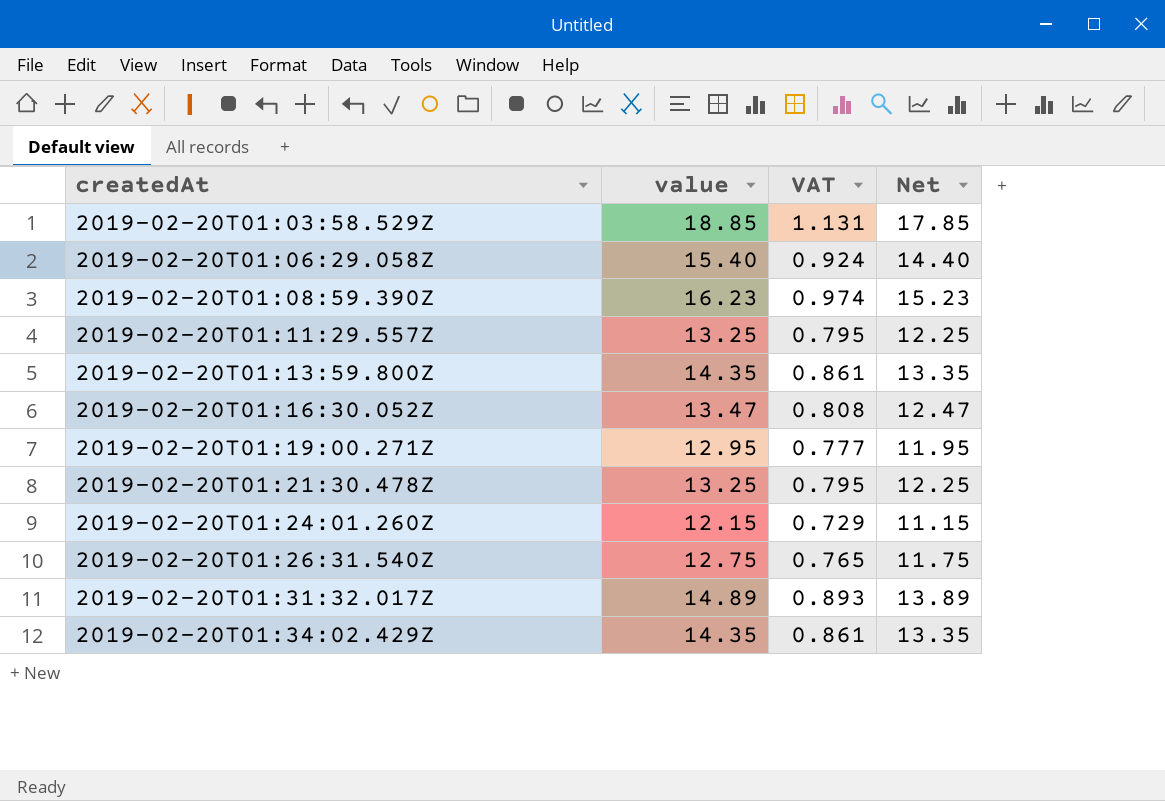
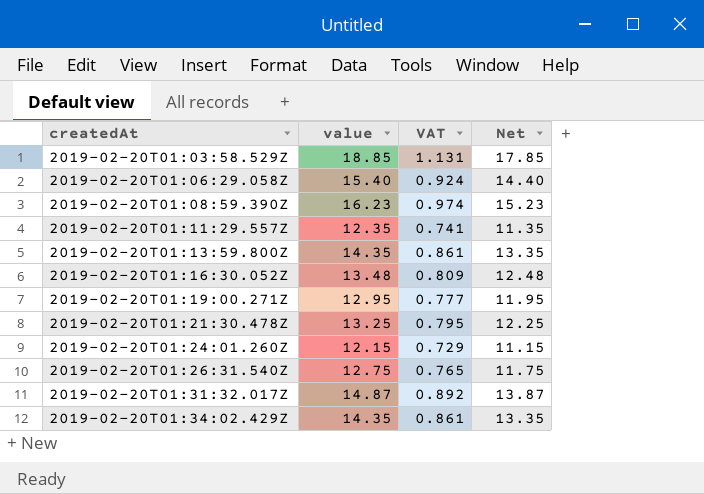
2019-02-20T01:11:29.557Z | value: 13.25 -> 12.35
2019-02-20T01:11:29.557Z | VAT: 0.795 -> 0.741
2019-02-20T01:11:29.557Z | Net: 12.25 -> 11.35
2019-02-20T01:16:30.052Z | value: 13.47 -> 13.48
2019-02-20T01:16:30.052Z | VAT: 0.808 -> 0.809
2019-02-20T01:16:30.052Z | Net: 12.47 -> 12.48
2019-02-20T01:31:32.017Z | value: 14.89 -> 14.87
2019-02-20T01:31:32.017Z | VAT: 0.893 -> 0.892
2019-02-20T01:31:32.017Z | Net: 13.89 -> 13.87

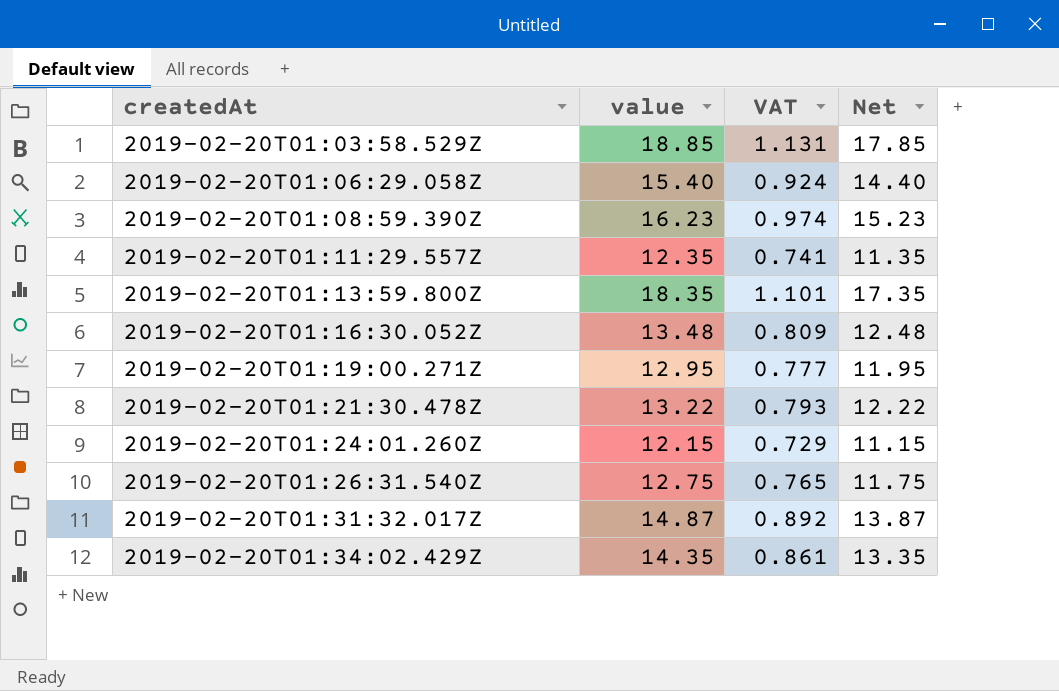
2019-02-20T01:13:59.800Z | value: 14.35 -> 18.35
2019-02-20T01:13:59.800Z | VAT: 0.861 -> 1.101
2019-02-20T01:13:59.800Z | Net: 13.35 -> 17.35
2019-02-20T01:21:30.478Z | value: 13.25 -> 13.22
2019-02-20T01:21:30.478Z | VAT: 0.795 -> 0.793
2019-02-20T01:21:30.478Z | Net: 12.25 -> 12.22

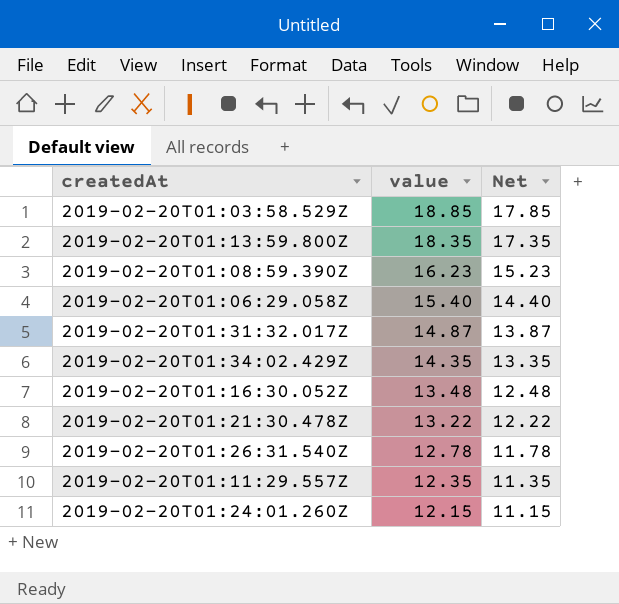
row order: createdAt ascending -> value descending
column VAT | formula: [value] * 0.06 -> none
row 2019-02-20T01:19:00.271Z: 12.95 | 0.777 | 11.95 -> none
2019-02-20T01:26:31.540Z | value: 12.75 -> 12.78
2019-02-20T01:26:31.540Z | Net: 11.75 -> 11.78

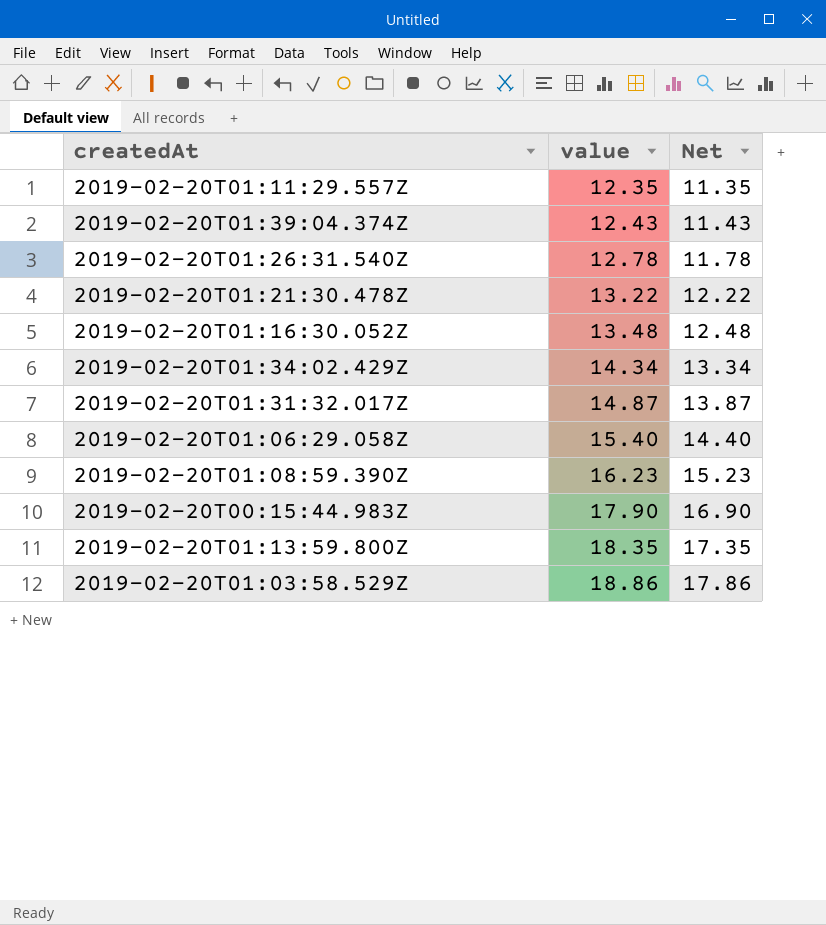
row order: value descending -> value ascending
row 2019-02-20T01:24:01.260Z: 12.15 | 11.15 -> none
row 2019-02-20T01:39:04.374Z: none -> 12.43 | 11.43
2019-02-20T01:34:02.429Z | value: 14.35 -> 14.34
2019-02-20T01:34:02.429Z | Net: 13.35 -> 13.34
row 2019-02-20T00:15:44.983Z: none -> 17.90 | 16.90
2019-02-20T01:03:58.529Z | value: 18.85 -> 18.86
2019-02-20T01:03:58.529Z | Net: 17.85 -> 17.86

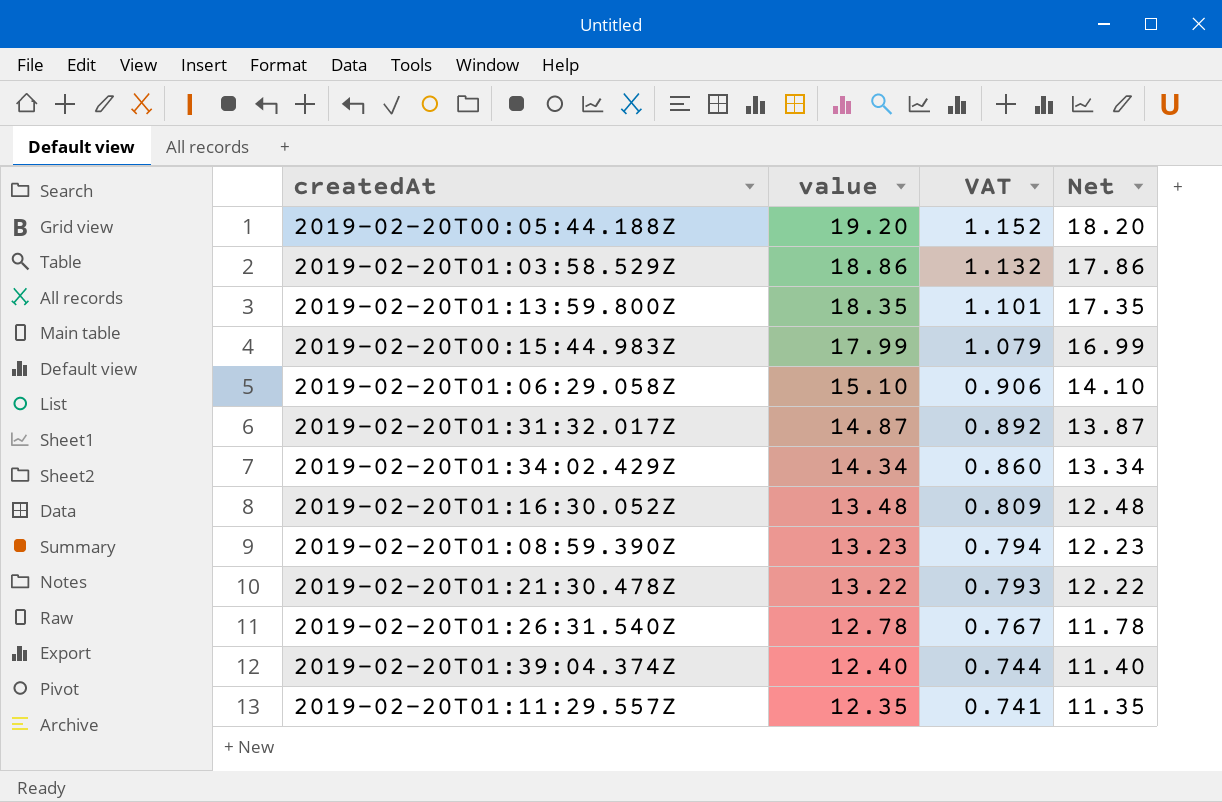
row order: value ascending -> value descending
column VAT | formula: none -> [value] * 0.06
row 2019-02-20T00:05:44.188Z: none -> 19.20 | 1.152 | 18.20
2019-02-20T00:15:44.983Z | value: 17.90 -> 17.99
2019-02-20T00:15:44.983Z | Net: 16.90 -> 16.99
2019-02-20T01:06:29.058Z | value: 15.40 -> 15.10
2019-02-20T01:06:29.058Z | Net: 14.40 -> 14.10
2019-02-20T01:08:59.390Z | value: 16.23 -> 13.23
2019-02-20T01:08:59.390Z | Net: 15.23 -> 12.23
2019-02-20T01:39:04.374Z | value: 12.43 -> 12.40
2019-02-20T01:39:04.374Z | Net: 11.43 -> 11.40

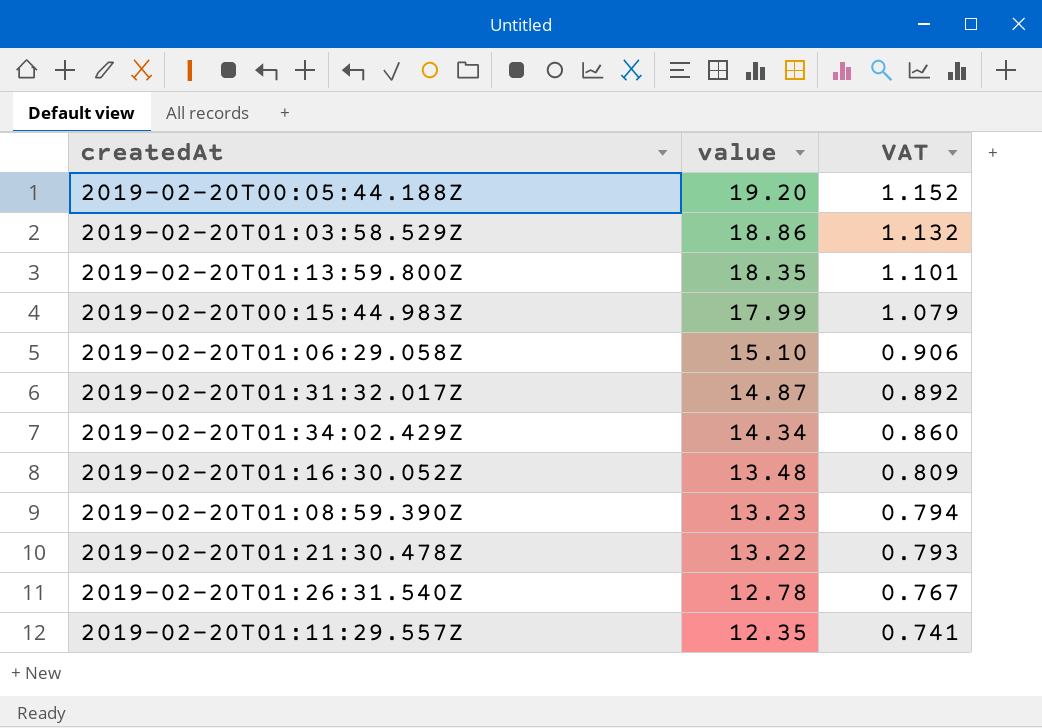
column Net | formula: [value] - 1 -> none
row 2019-02-20T01:39:04.374Z: 12.40 | 0.744 | 11.40 -> none

